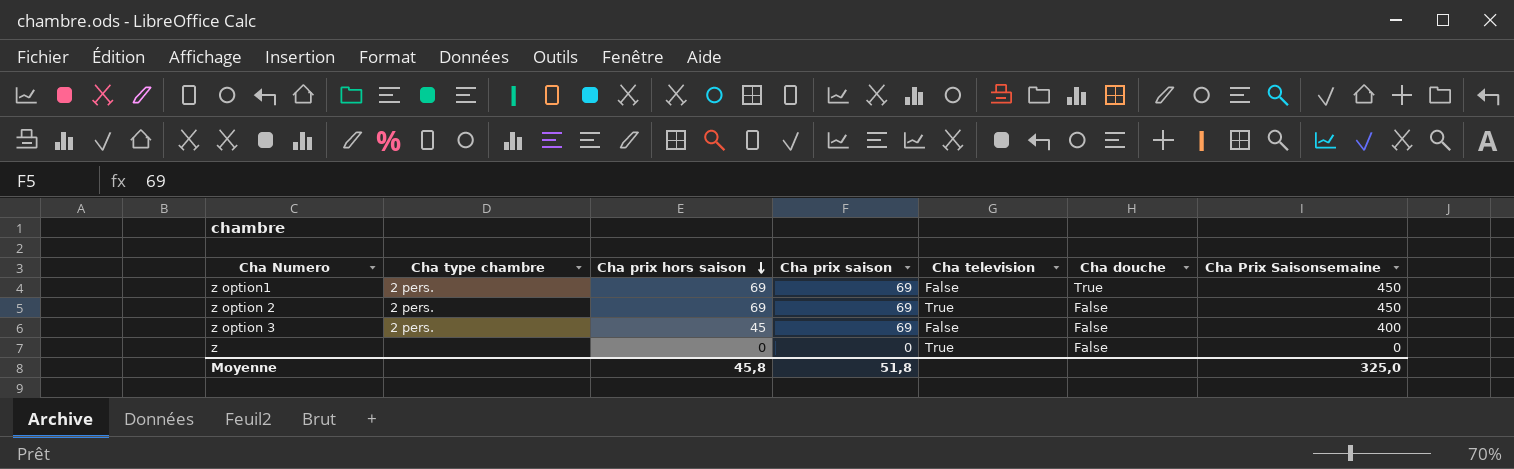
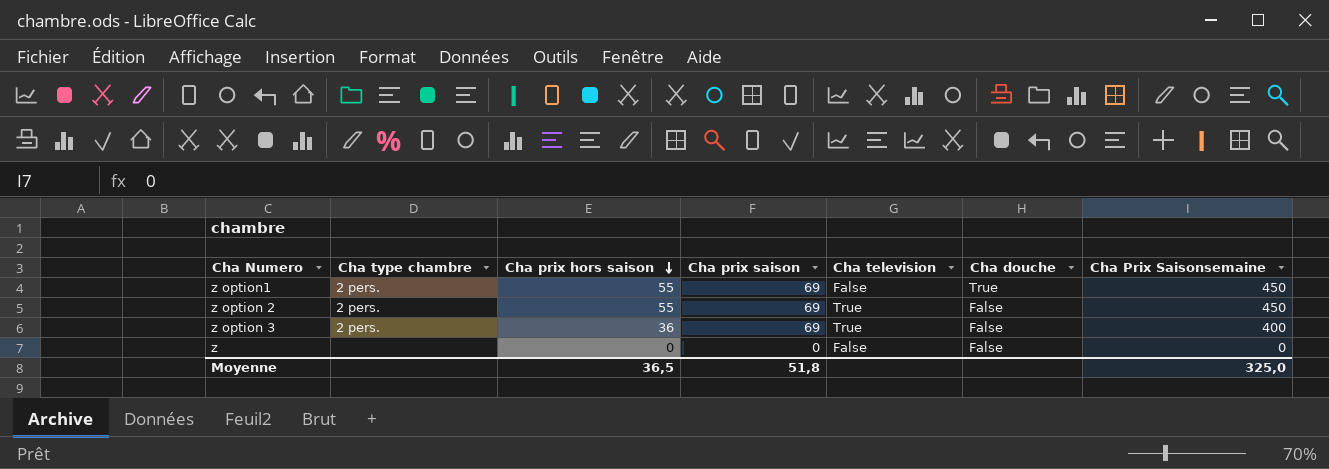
z option1 | Cha prix hors saison: 69 -> 55
z option 2 | Cha prix hors saison: 69 -> 55
z option 3 | Cha prix hors saison: 45 -> 36
z option 3 | Cha television: False -> True
z | Cha television: True -> False
Moyenne | Cha prix hors saison: 45,8 -> 36,5

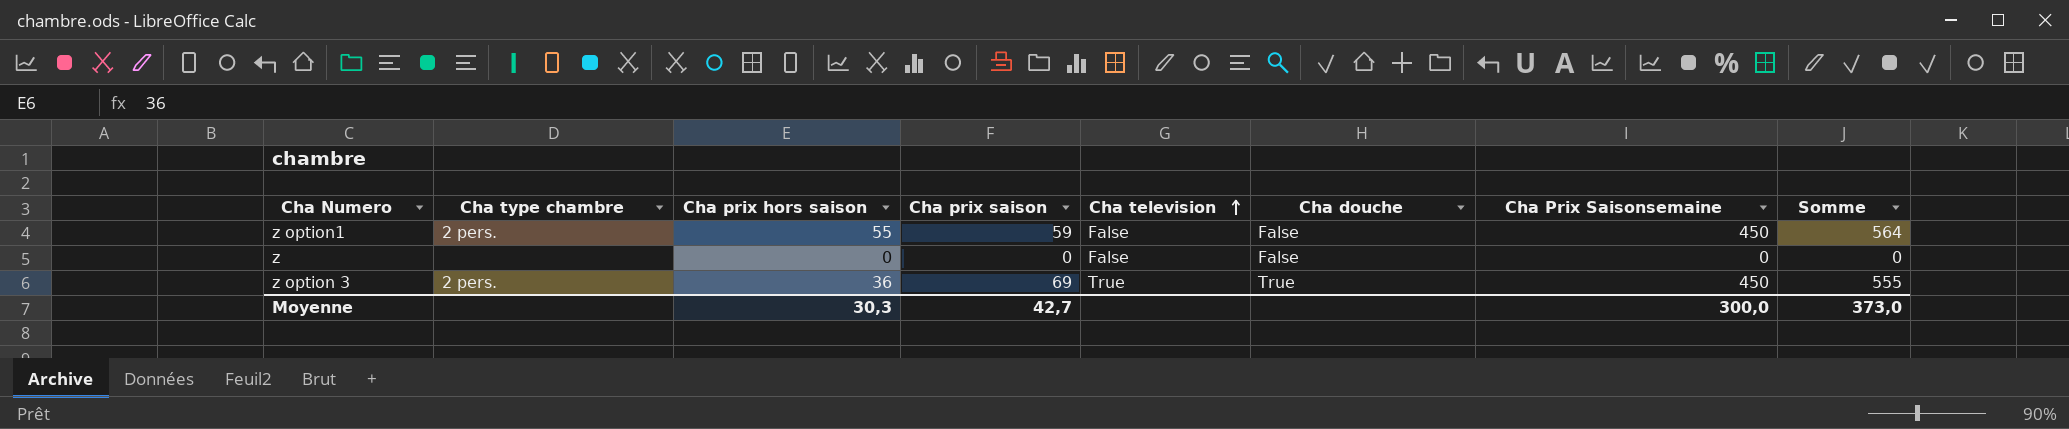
row order: Cha prix hors saison descending -> Cha television ascending
column Somme | formula: none -> [Cha prix hors saison] + [Cha prix saison] + [Cha Prix Saisonsemaine]
row z option 2: 2 pers. | 55 | 69 | True | False | 450 -> none
z option1 | Cha prix saison: 69 -> 59
z option1 | Cha douche: True -> False
z option 3 | Cha douche: False -> True
z option 3 | Cha Prix Saisonsemaine: 400 -> 450
Moyenne | Cha prix hors saison: 36,5 -> 30,3
Moyenne | Cha prix saison: 51,8 -> 42,7
Moyenne | Cha Prix Saisonsemaine: 325,0 -> 300,0

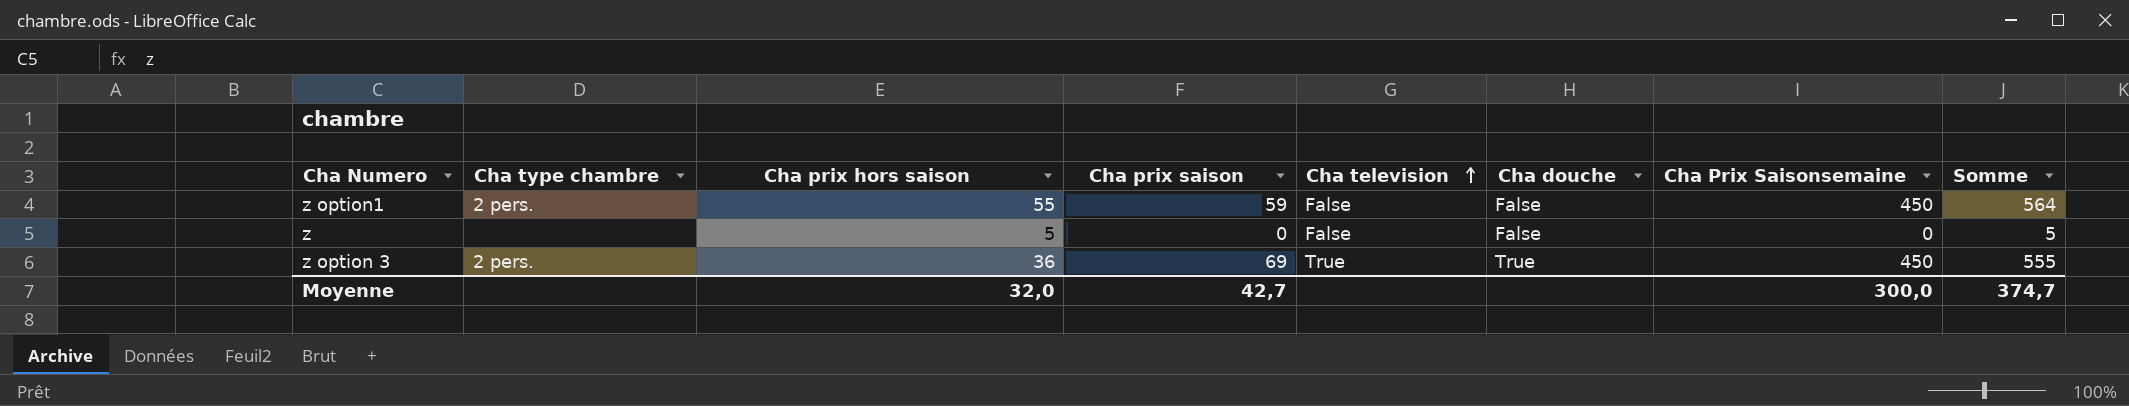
z | Cha prix hors saison: 0 -> 5
z | Somme: 0 -> 5
Moyenne | Cha prix hors saison: 30,3 -> 32,0
Moyenne | Somme: 373,0 -> 374,7

